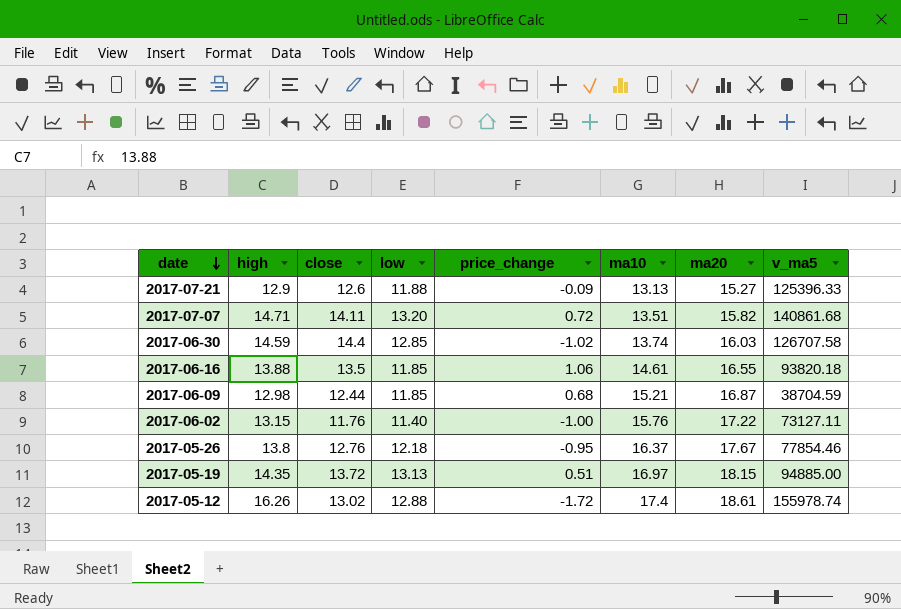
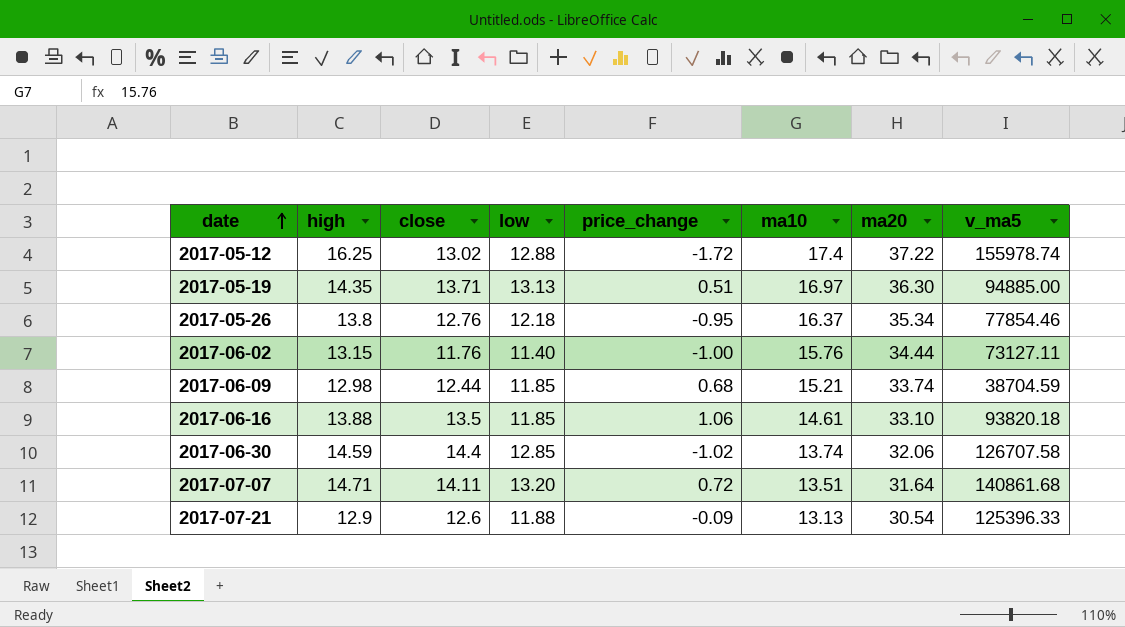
row order: date descending -> date ascending
2017-05-12 | high: 16.26 -> 16.25
2017-05-12 | ma20: 18.61 -> 37.22
2017-05-19 | close: 13.72 -> 13.71
2017-05-19 | ma20: 18.15 -> 36.30
2017-05-26 | ma20: 17.67 -> 35.34
2017-06-02 | ma20: 17.22 -> 34.44
2017-06-09 | ma20: 16.87 -> 33.74
2017-06-16 | ma20: 16.55 -> 33.10
2017-06-30 | ma20: 16.03 -> 32.06
2017-07-07 | ma20: 15.82 -> 31.64
2017-07-21 | ma20: 15.27 -> 30.54

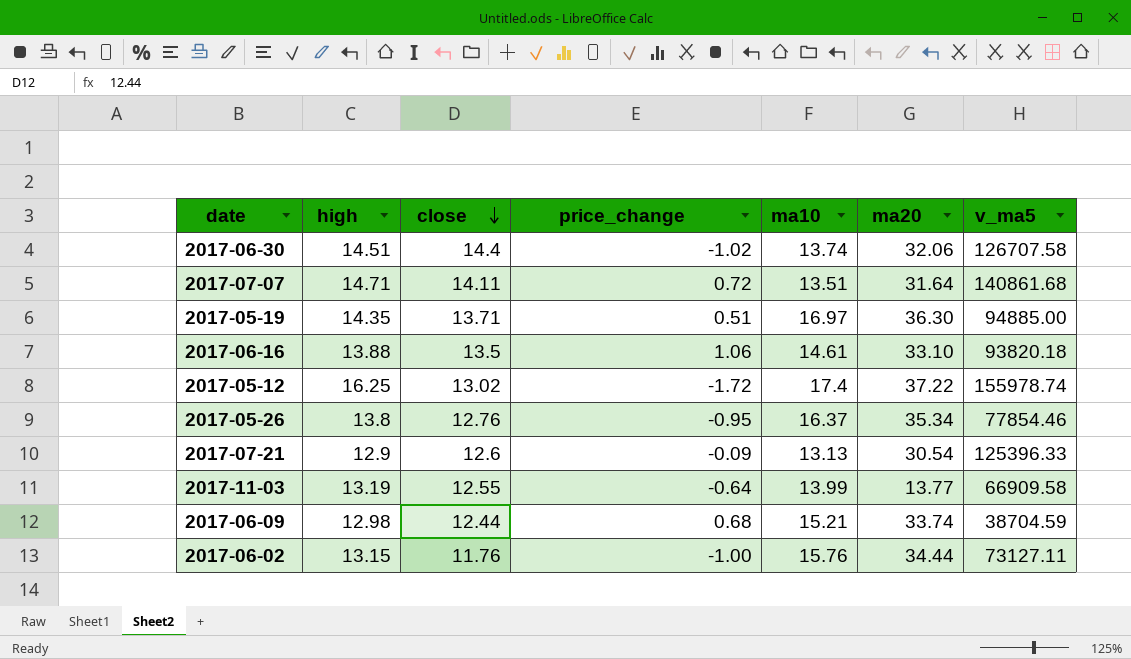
row order: date ascending -> close descending
column low | position: 4 -> none
2017-06-30 | high: 14.59 -> 14.51
row 2017-11-03: none -> 13.19 | 12.55 | -0.64 | 13.99 | 13.77 | 66909.58

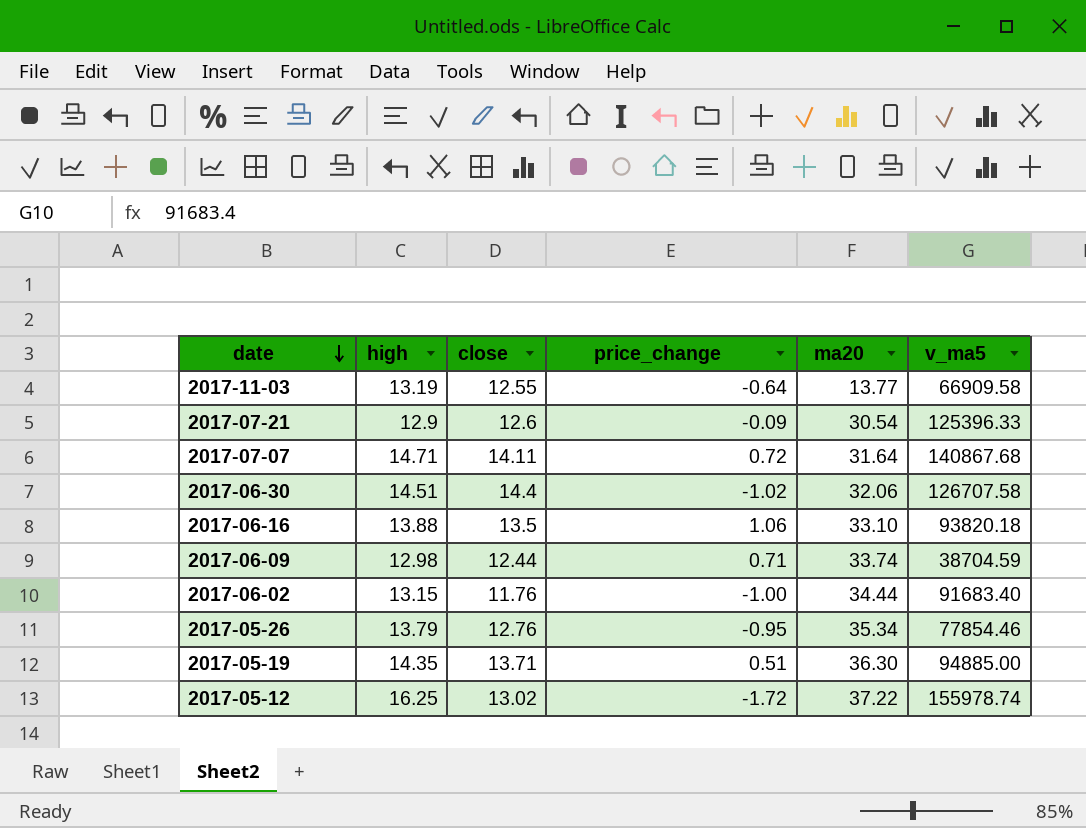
row order: close descending -> date descending
column ma10 | position: 5 -> none
2017-07-07 | v_ma5: 140861.68 -> 140867.68
2017-06-09 | price_change: 0.68 -> 0.71
2017-06-02 | v_ma5: 73127.11 -> 91683.40
2017-05-26 | high: 13.8 -> 13.79

